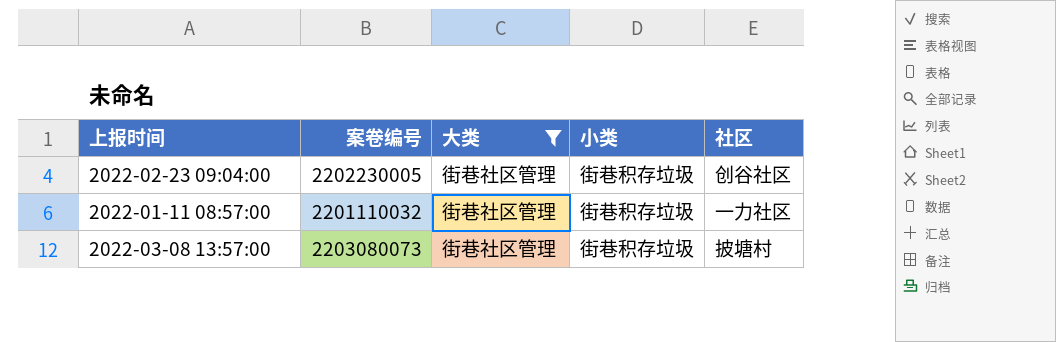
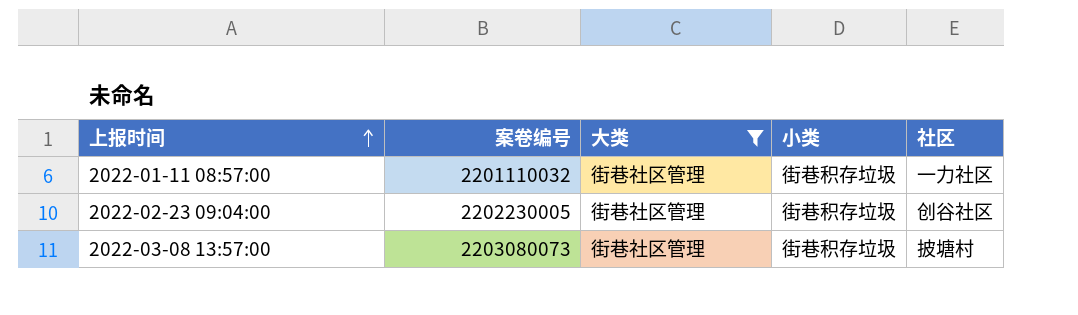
row order: none -> 上报时间 ascending

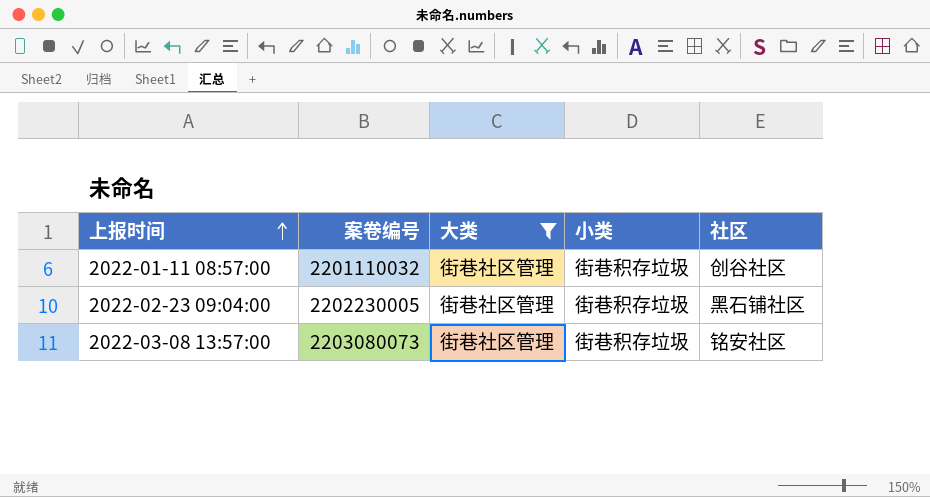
2022-01-11 08:57:00 | 社区: 一力社区 -> 创谷社区
2022-02-23 09:04:00 | 社区: 创谷社区 -> 黑石铺社区
2022-03-08 13:57:00 | 社区: 披塘村 -> 铭安社区

